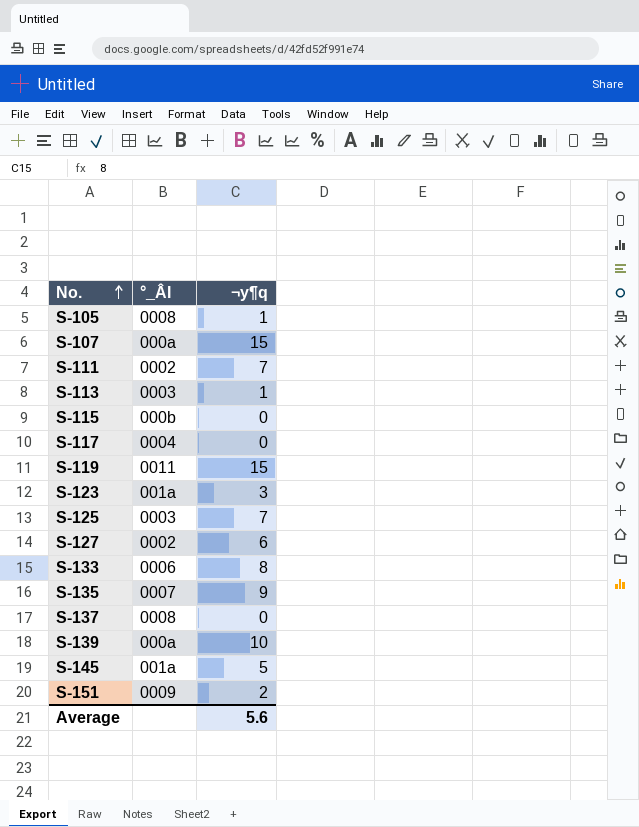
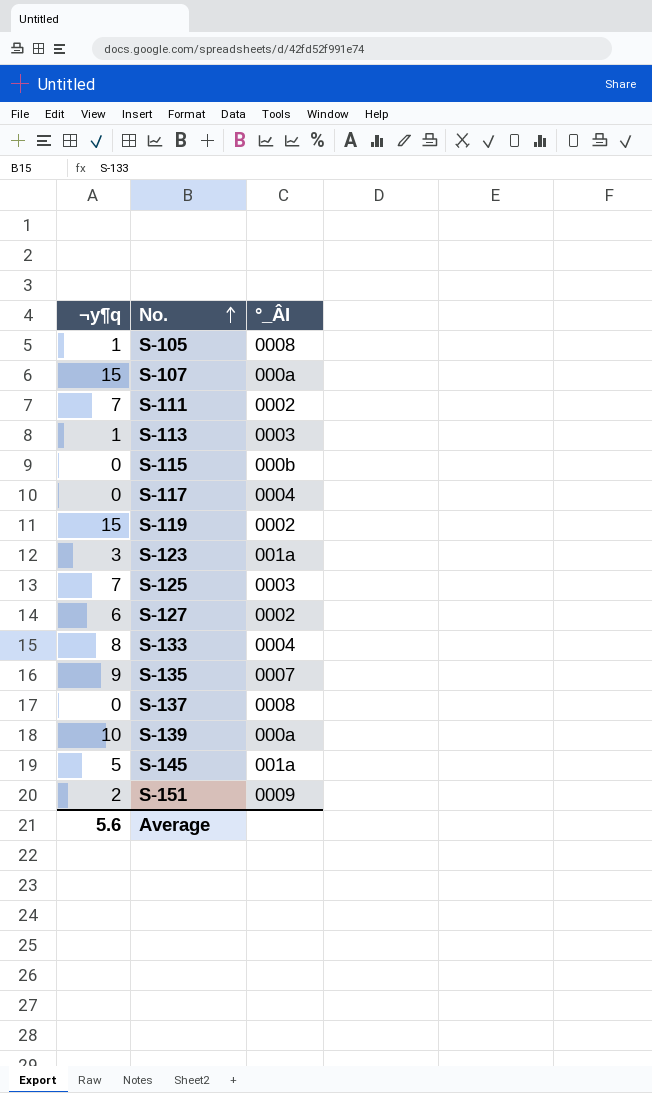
column ¬y¶q | position: 3 -> 1
S-119 | °_ÂI: 0011 -> 0002
S-133 | °_ÂI: 0006 -> 0004

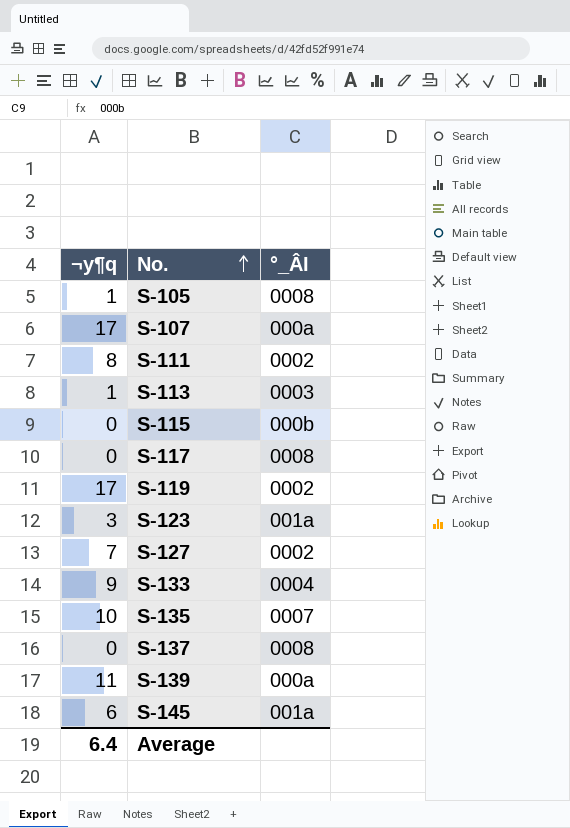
row S-125: 7 | 0003 -> none
row S-151: 2 | 0009 -> none
S-107 | ¬y¶q: 15 -> 17
S-111 | ¬y¶q: 7 -> 8
S-117 | °_ÂI: 0004 -> 0008
S-119 | ¬y¶q: 15 -> 17
S-127 | ¬y¶q: 6 -> 7
S-133 | ¬y¶q: 8 -> 9
S-135 | ¬y¶q: 9 -> 10
S-139 | ¬y¶q: 10 -> 11
S-145 | ¬y¶q: 5 -> 6
Average | ¬y¶q: 5.6 -> 6.4

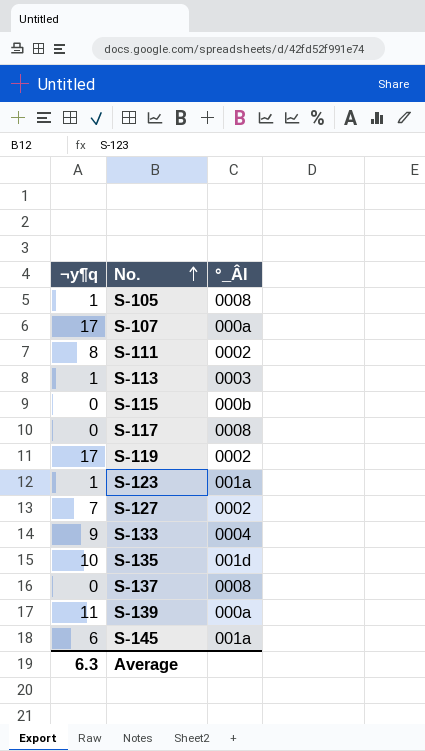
S-123 | ¬y¶q: 3 -> 1
S-135 | °_ÂI: 0007 -> 001d
Average | ¬y¶q: 6.4 -> 6.3

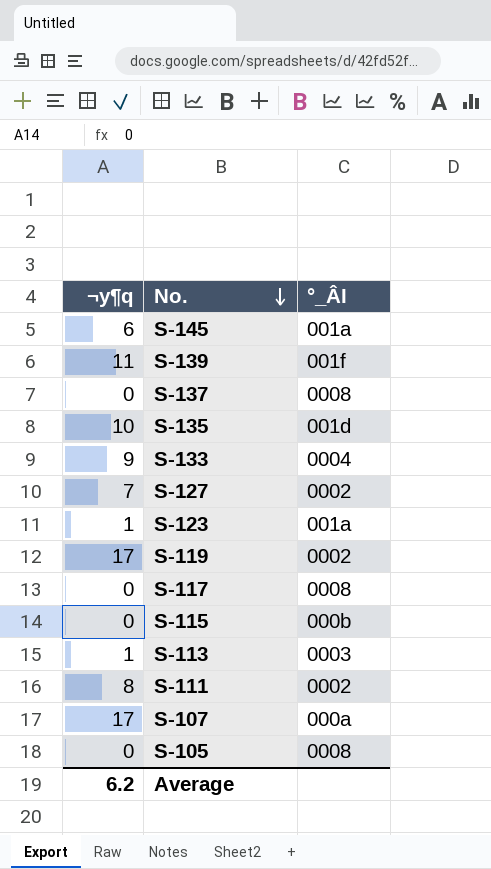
row order: No. ascending -> No. descending
S-139 | °_ÂI: 000a -> 001f
S-105 | ¬y¶q: 1 -> 0
Average | ¬y¶q: 6.3 -> 6.2

